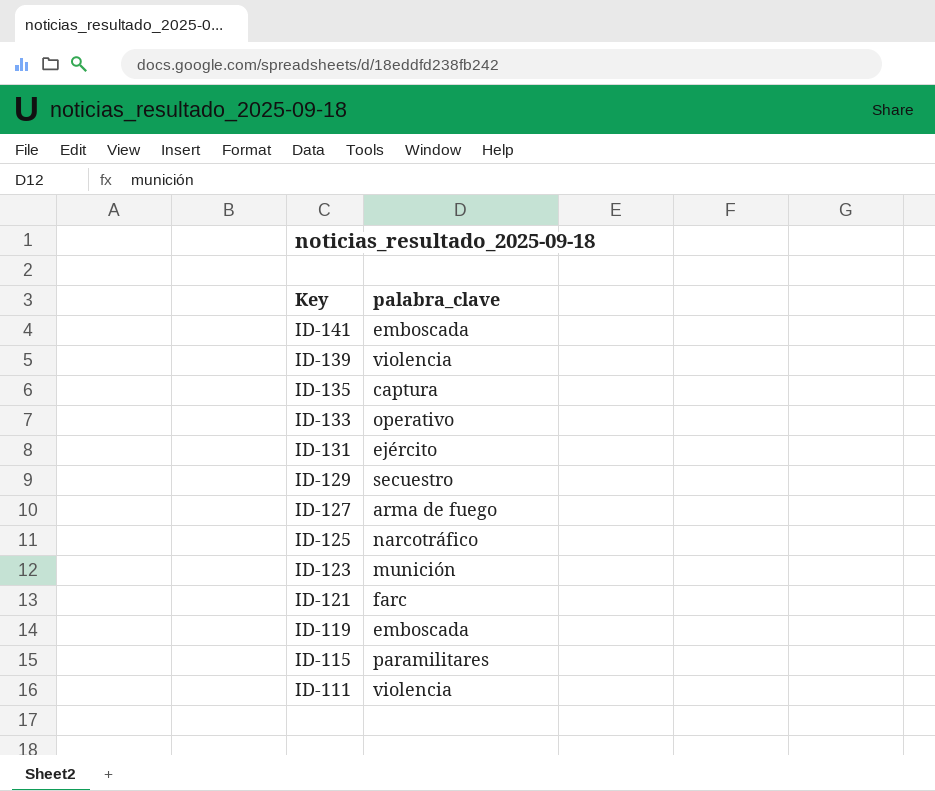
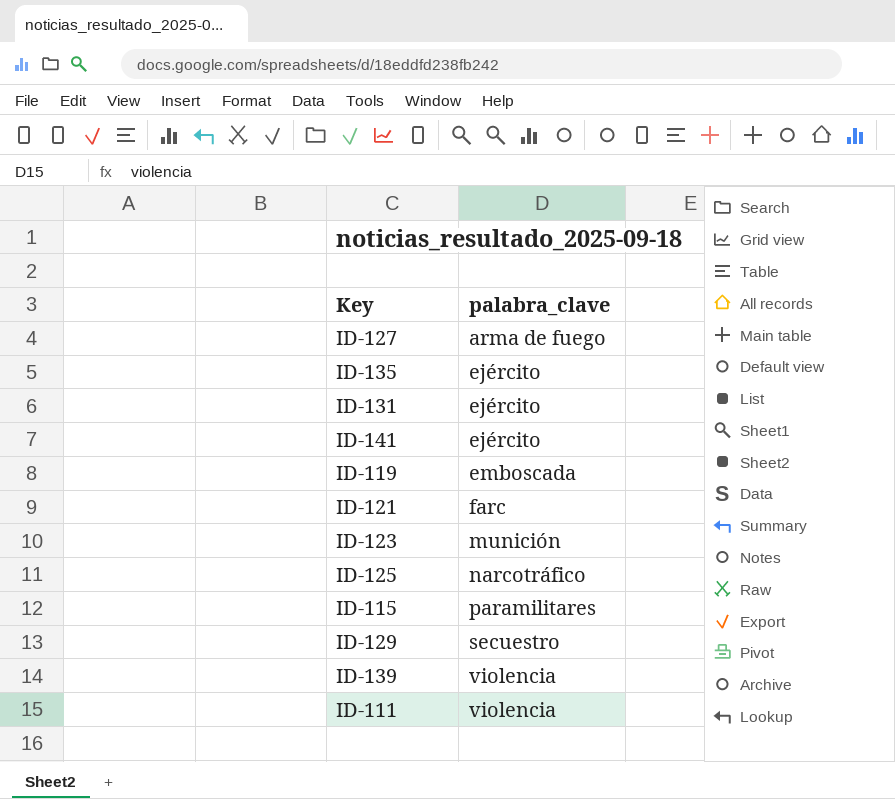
row order: Key descending -> palabra_clave ascending
row ID-133: operativo -> none
ID-135 | palabra_clave: captura -> ejército
ID-141 | palabra_clave: emboscada -> ejército

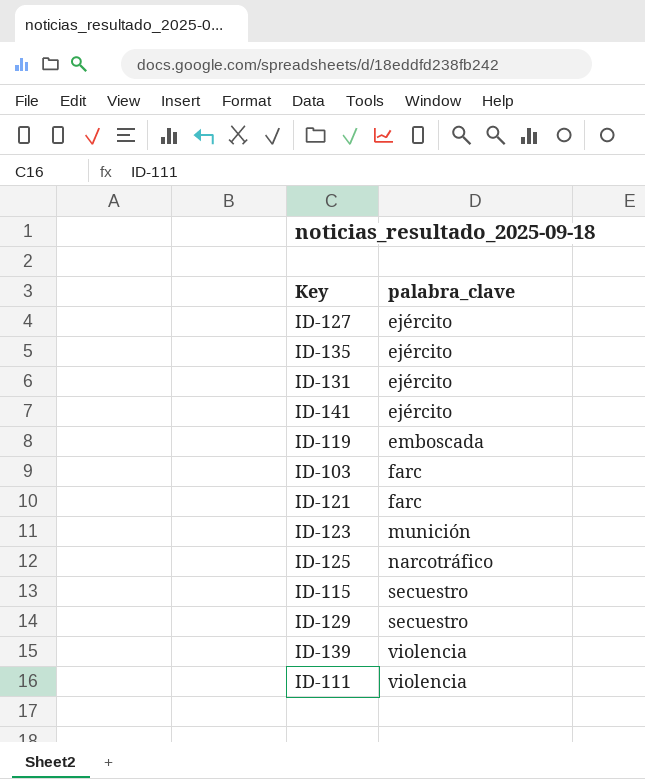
ID-127 | palabra_clave: arma de fuego -> ejército
row ID-103: none -> farc
ID-115 | palabra_clave: paramilitares -> secuestro

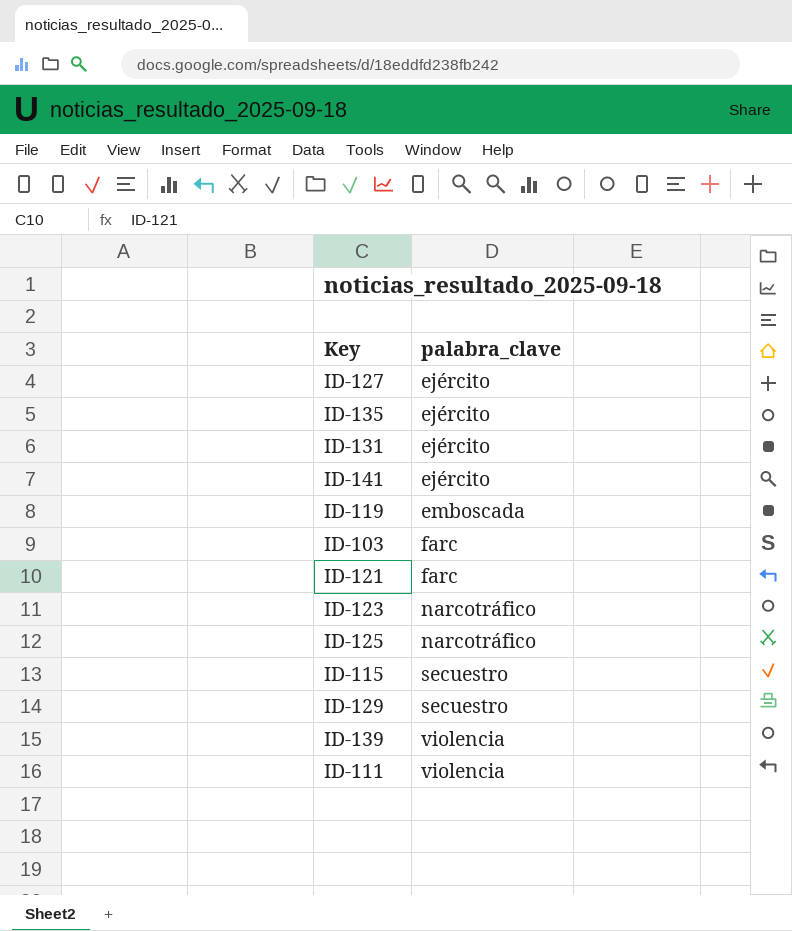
ID-123 | palabra_clave: munición -> narcotráfico

